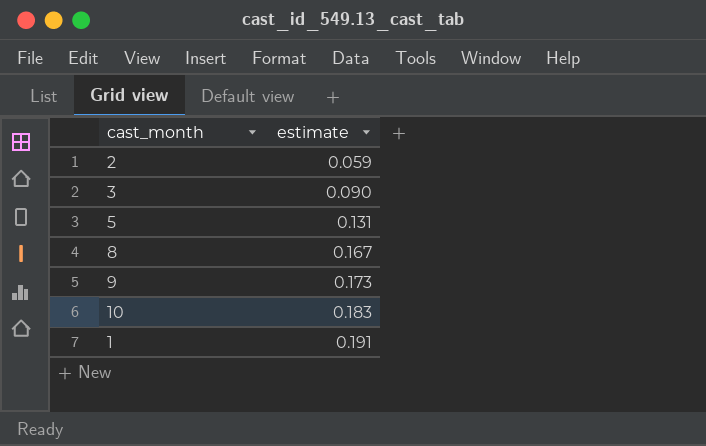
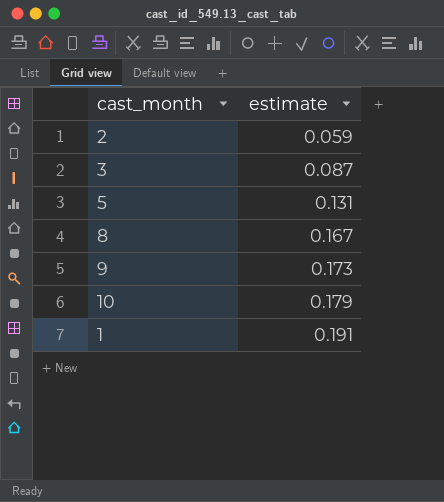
3 | estimate: 0.090 -> 0.087
10 | estimate: 0.183 -> 0.179

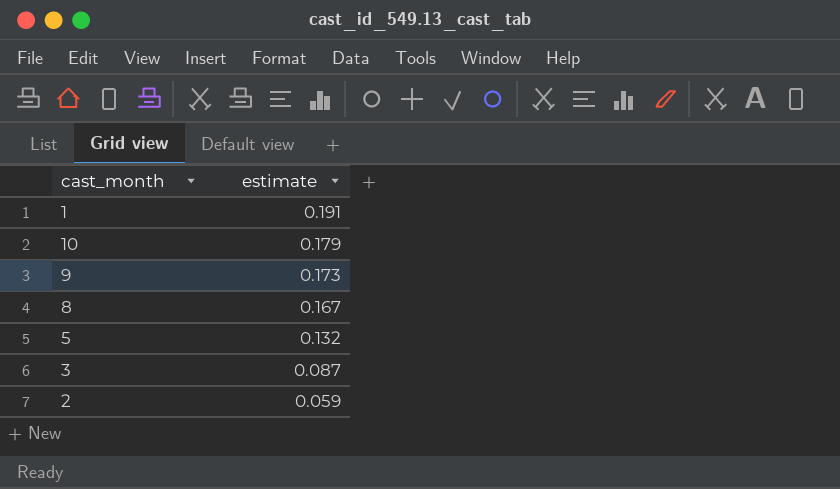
row order: estimate ascending -> estimate descending
5 | estimate: 0.131 -> 0.132

